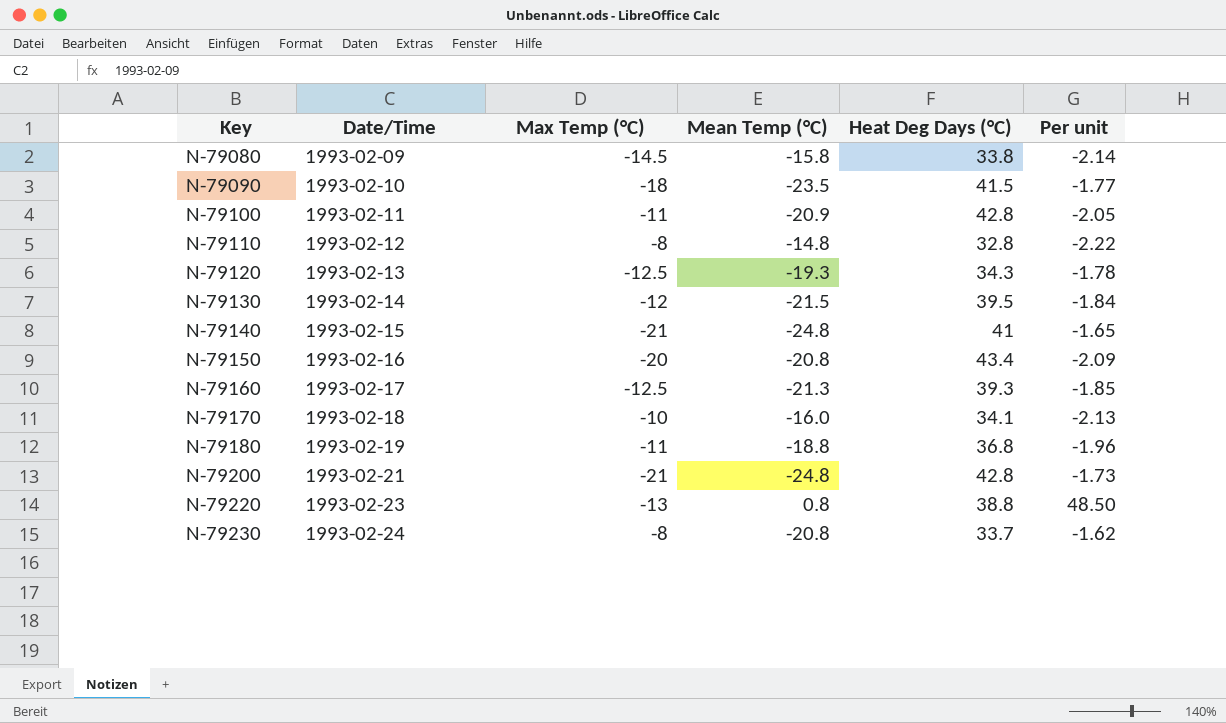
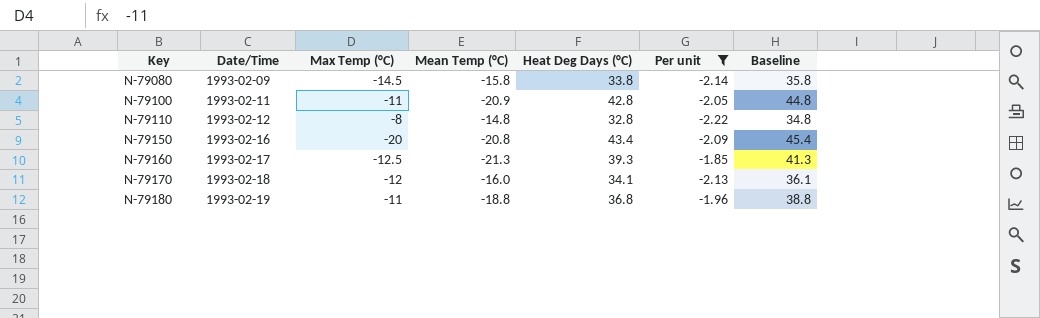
filter: none -> Per unit <= -1.85
column Baseline | formula: none -> [Heat Deg Days (°C)] + 2
N-79170 | Max Temp (°C): -10 -> -12

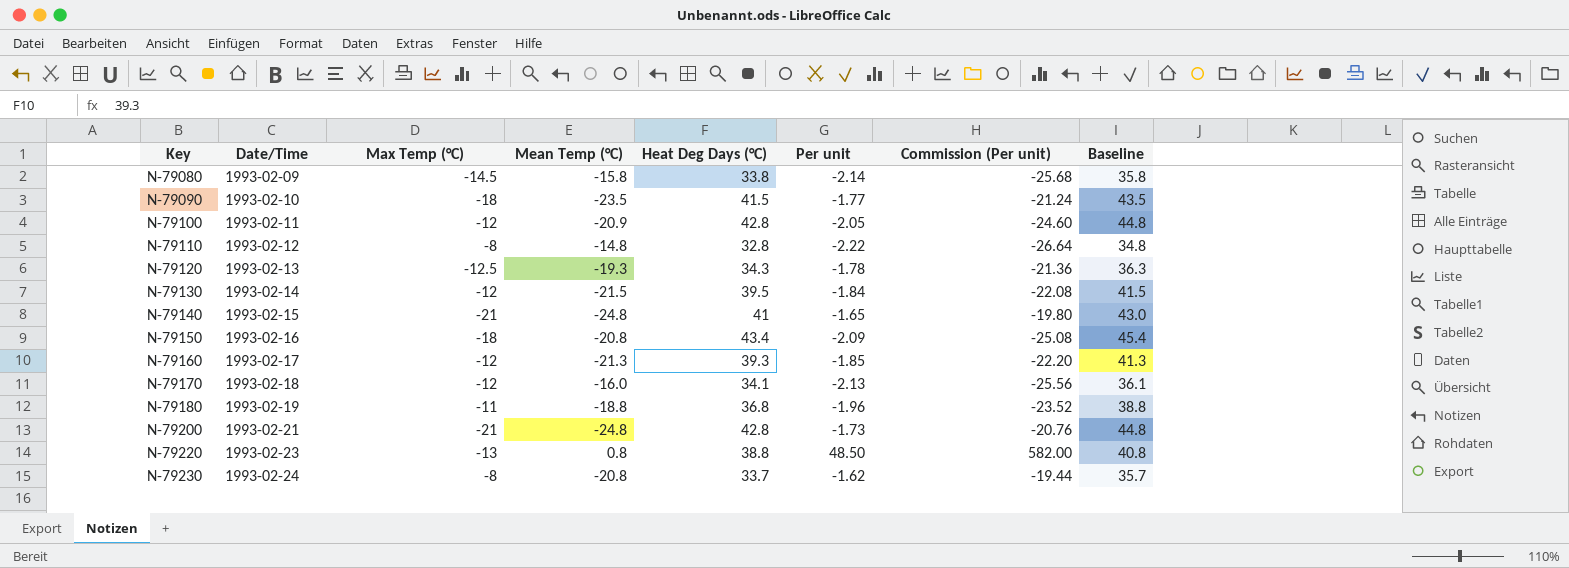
filter: Per unit <= -1.85 -> none
column Commission (Per unit) | formula: none -> [Per unit] * 12
N-79100 | Max Temp (°C): -11 -> -12
N-79150 | Max Temp (°C): -20 -> -18
N-79160 | Max Temp (°C): -12.5 -> -12

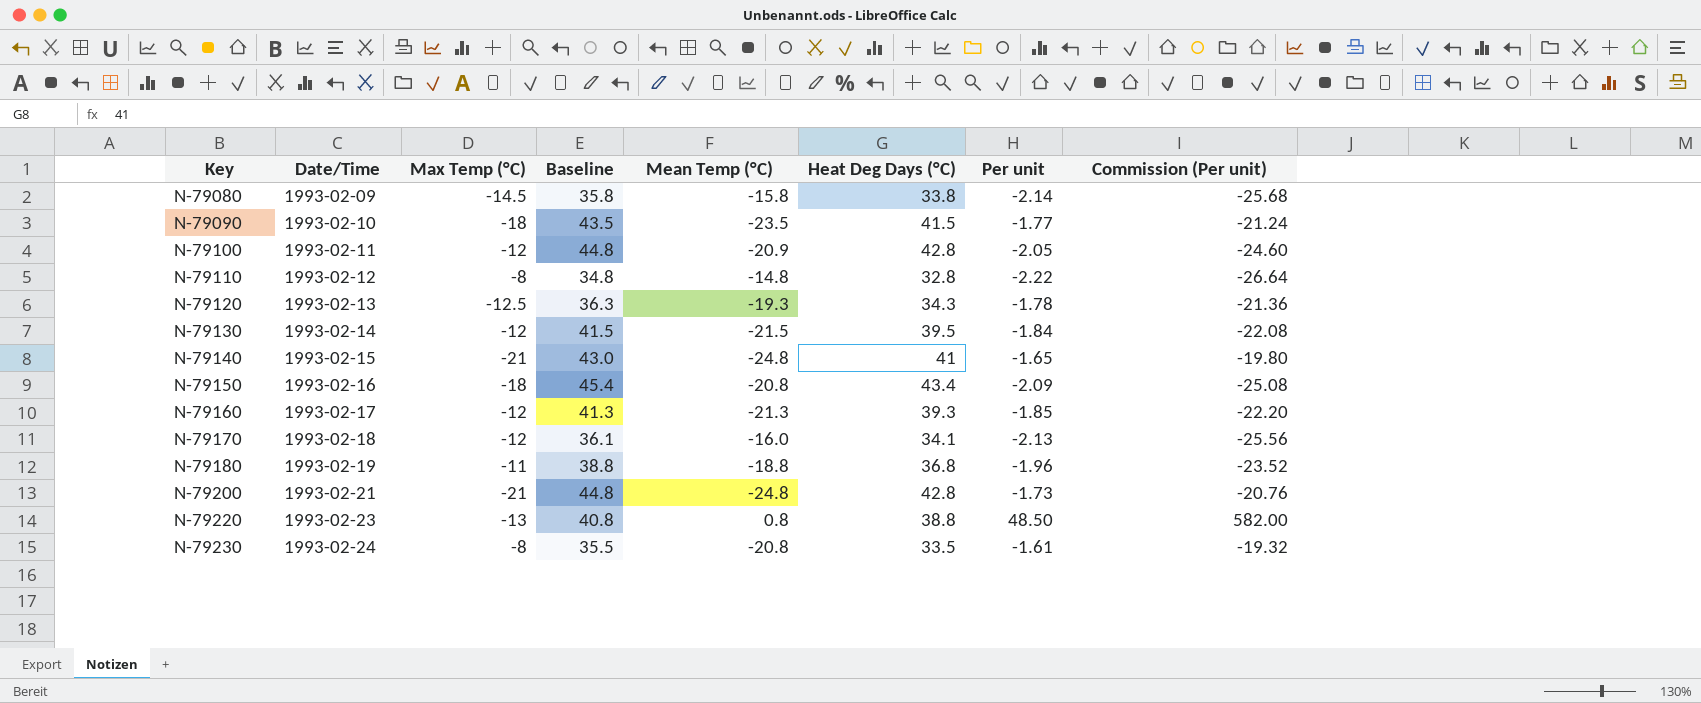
column Baseline | position: 8 -> 4
N-79230 | Baseline: 35.7 -> 35.5
N-79230 | Heat Deg Days (°C): 33.7 -> 33.5
N-79230 | Per unit: -1.62 -> -1.61
N-79230 | Commission (Per unit): -19.44 -> -19.32

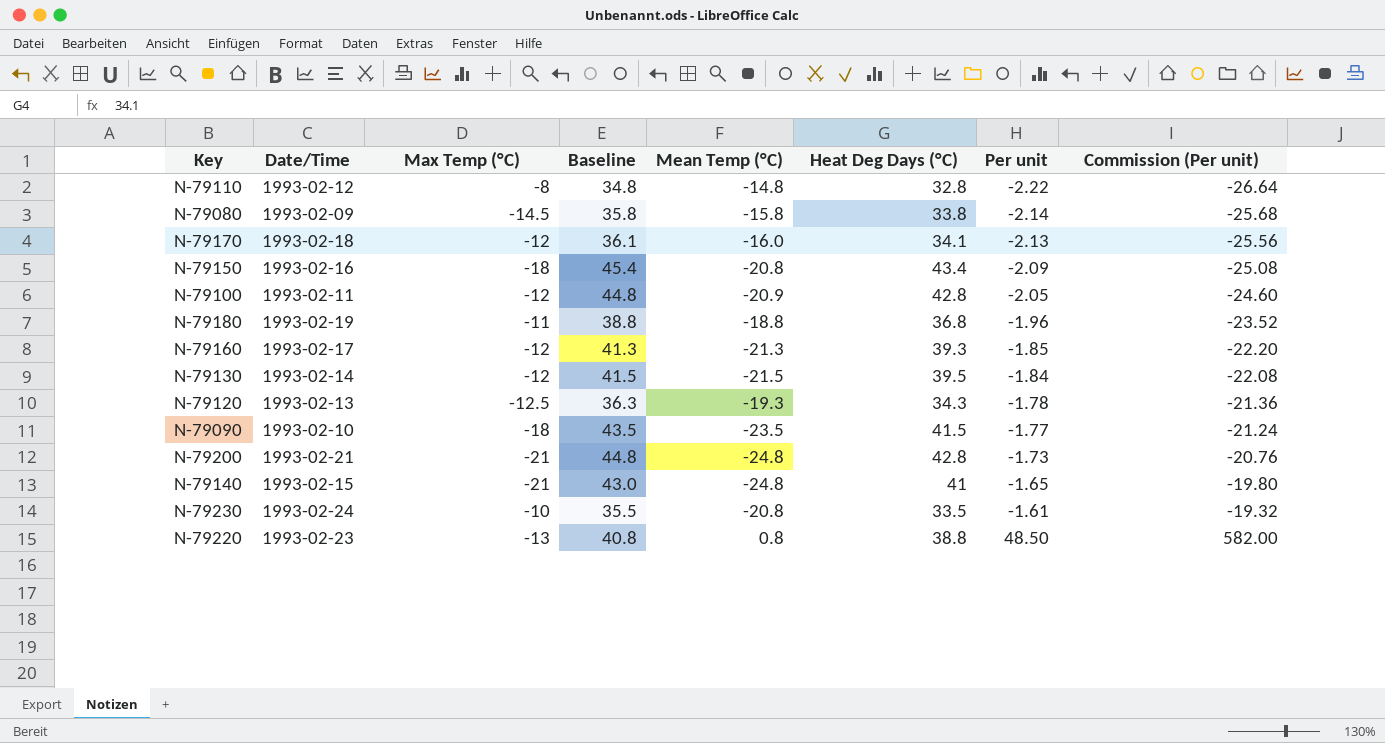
row order: Key ascending -> Per unit ascending
N-79230 | Max Temp (°C): -8 -> -10

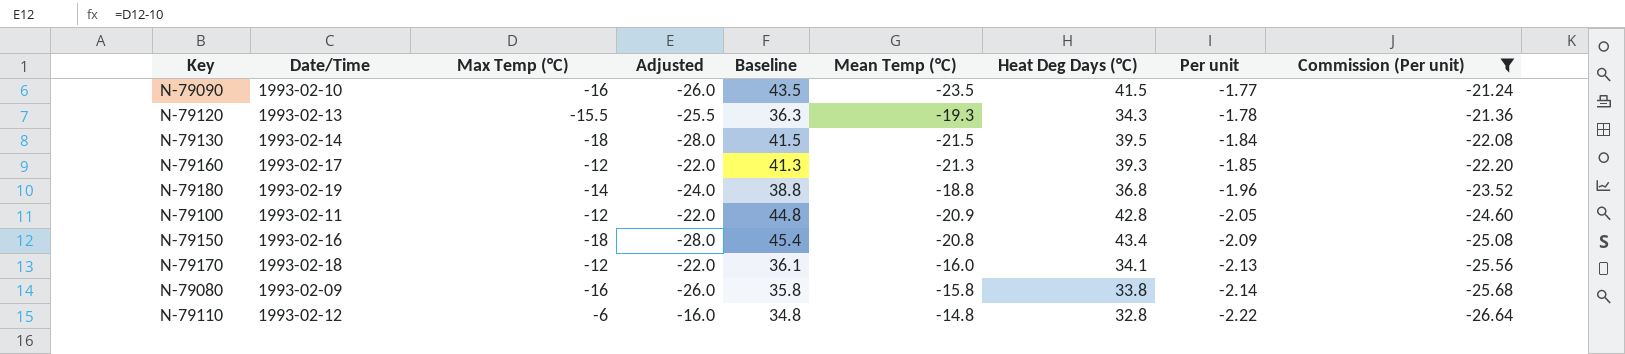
filter: none -> Commission (Per unit) <= -21.24
row order: Per unit ascending -> Per unit descending
column Adjusted | formula: none -> [Max Temp (°C)] - 10
N-79090 | Max Temp (°C): -18 -> -16
N-79120 | Max Temp (°C): -12.5 -> -15.5
N-79130 | Max Temp (°C): -12 -> -18
N-79180 | Max Temp (°C): -11 -> -14
N-79080 | Max Temp (°C): -14.5 -> -16
N-79110 | Max Temp (°C): -8 -> -6

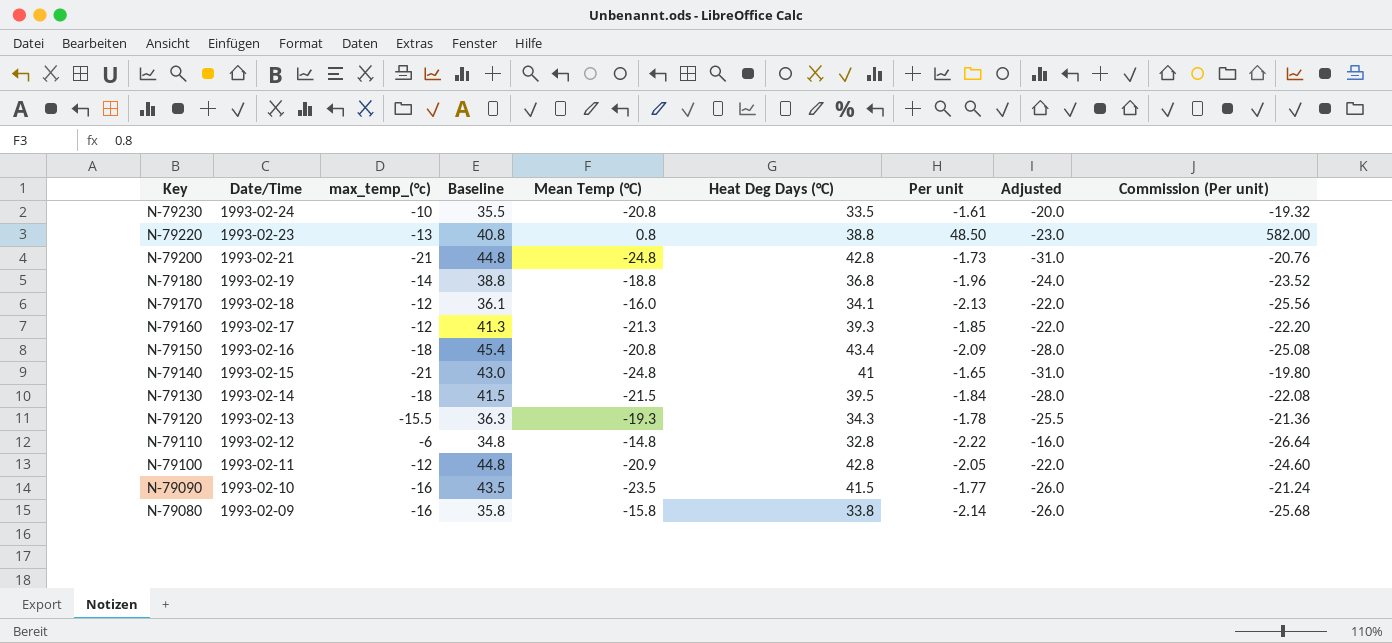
filter: Commission (Per unit) <= -21.24 -> none
row order: Per unit descending -> Key descending
column name: Max Temp (°C) -> max_temp_(°c)
column Adjusted | position: 4 -> 8

